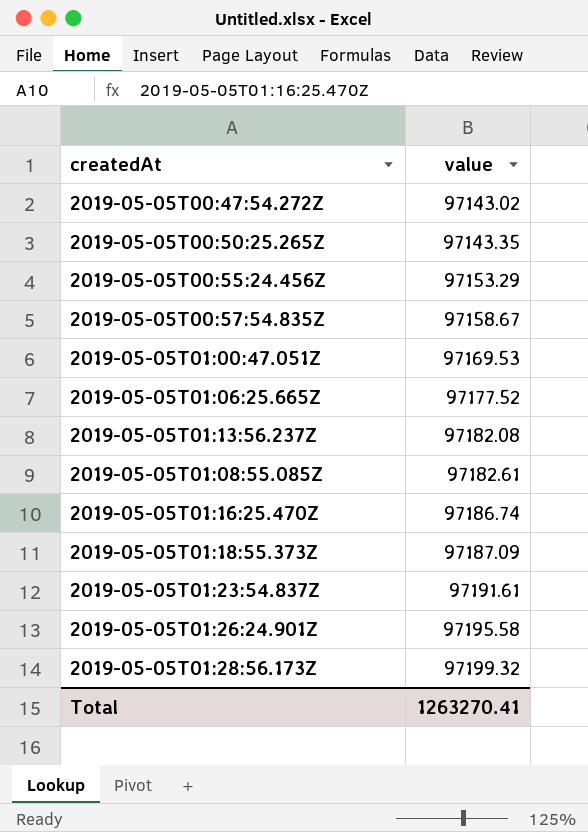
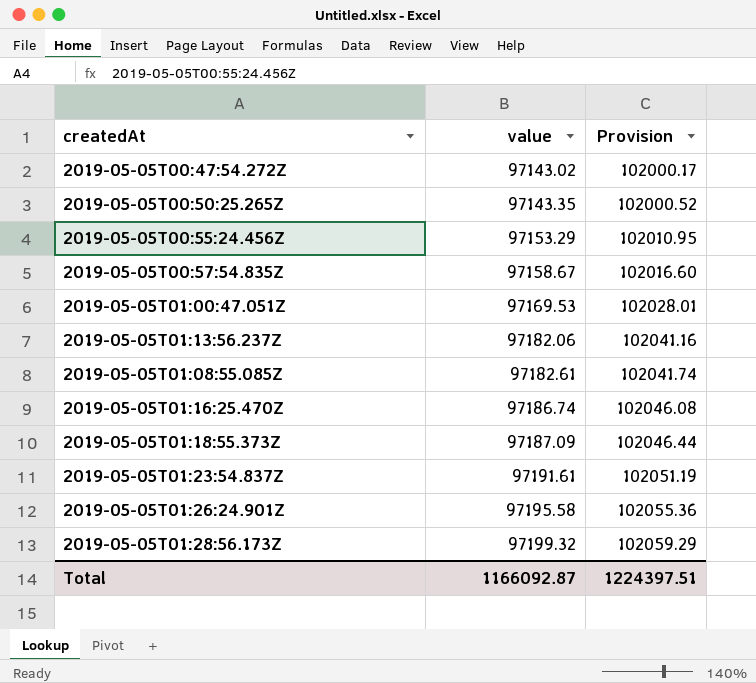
column Provision | formula: none -> [value] * 1.05
row 2019-05-05T01:06:25.665Z: 97177.52 -> none
2019-05-05T01:13:56.237Z | value: 97182.08 -> 97182.06
Total | value: 1263270.41 -> 1166092.87

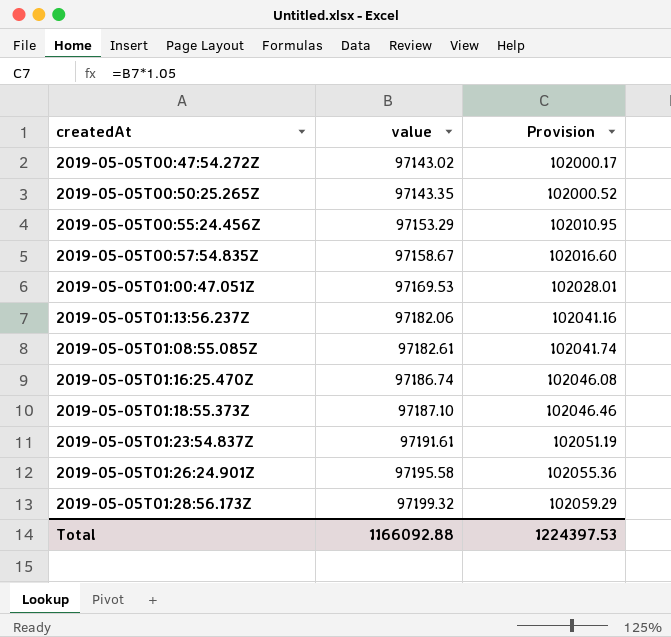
2019-05-05T01:18:55.373Z | value: 97187.09 -> 97187.10
2019-05-05T01:18:55.373Z | Provision: 102046.44 -> 102046.46
Total | value: 1166092.87 -> 1166092.88
Total | Provision: 1224397.51 -> 1224397.53

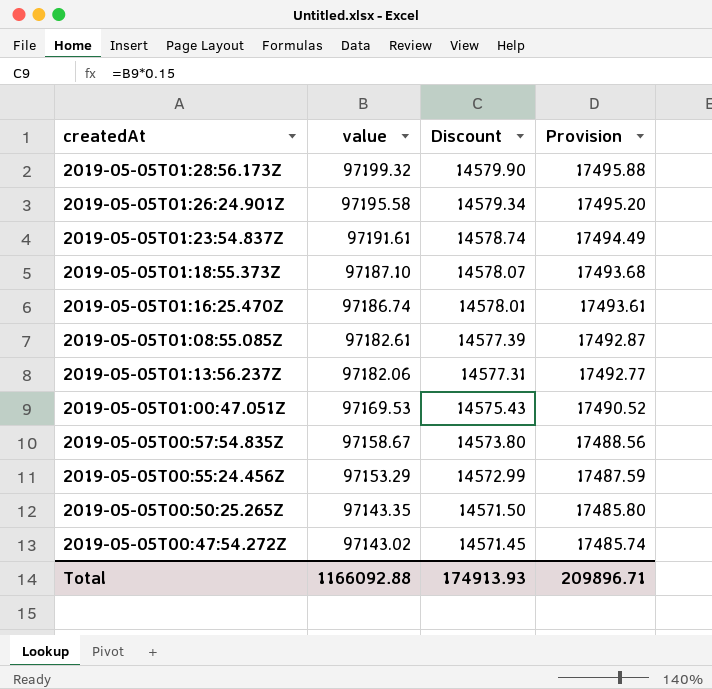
row order: value ascending -> value descending
column Discount | formula: none -> [value] * 0.15
column Provision | formula: [value] * 1.05 -> [value] * 0.18
Total | Provision: 1224397.53 -> 209896.71

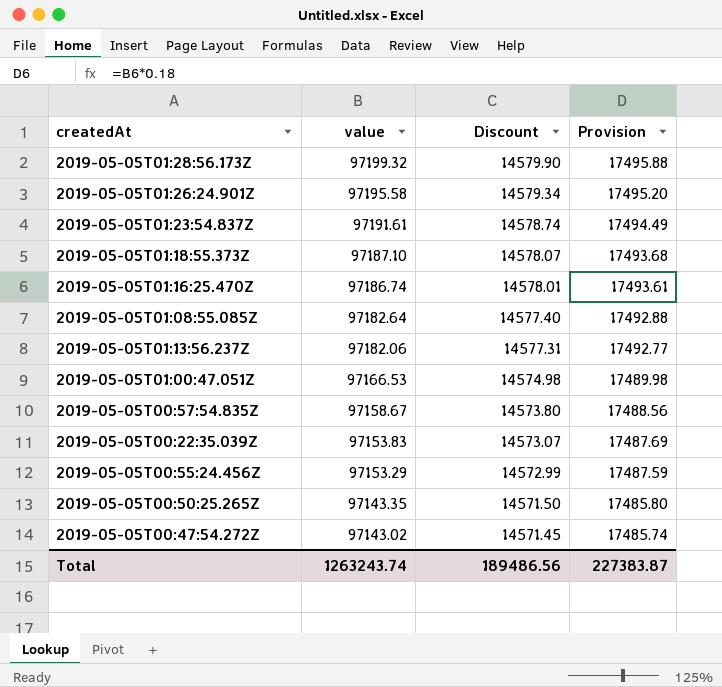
2019-05-05T01:08:55.085Z | value: 97182.61 -> 97182.64
2019-05-05T01:08:55.085Z | Discount: 14577.39 -> 14577.40
2019-05-05T01:08:55.085Z | Provision: 17492.87 -> 17492.88
2019-05-05T01:00:47.051Z | value: 97169.53 -> 97166.53
2019-05-05T01:00:47.051Z | Discount: 14575.43 -> 14574.98
2019-05-05T01:00:47.051Z | Provision: 17490.52 -> 17489.98
row 2019-05-05T00:22:35.039Z: none -> 97153.83 | 14573.07 | 17487.69
Total | value: 1166092.88 -> 1263243.74
Total | Discount: 174913.93 -> 189486.56
Total | Provision: 209896.71 -> 227383.87

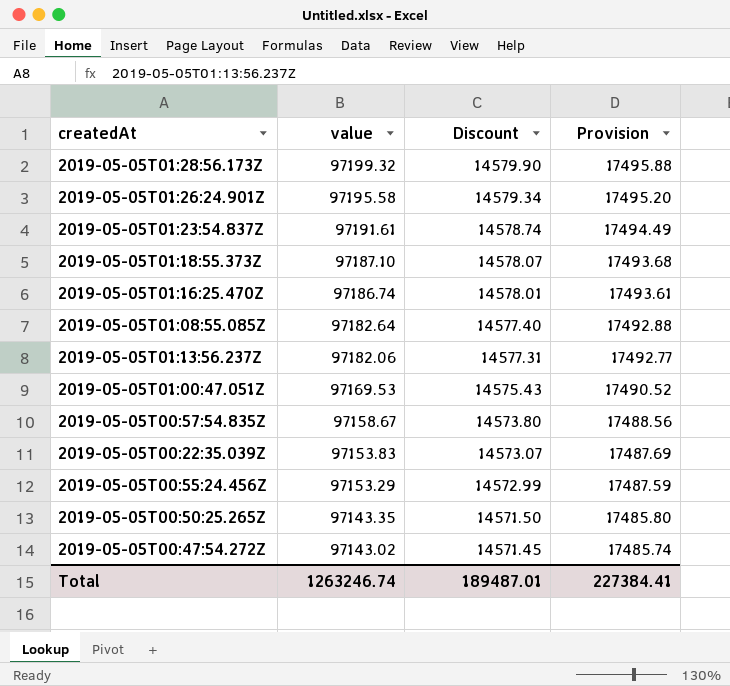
2019-05-05T01:00:47.051Z | value: 97166.53 -> 97169.53
2019-05-05T01:00:47.051Z | Discount: 14574.98 -> 14575.43
2019-05-05T01:00:47.051Z | Provision: 17489.98 -> 17490.52
Total | value: 1263243.74 -> 1263246.74
Total | Discount: 189486.56 -> 189487.01
Total | Provision: 227383.87 -> 227384.41

